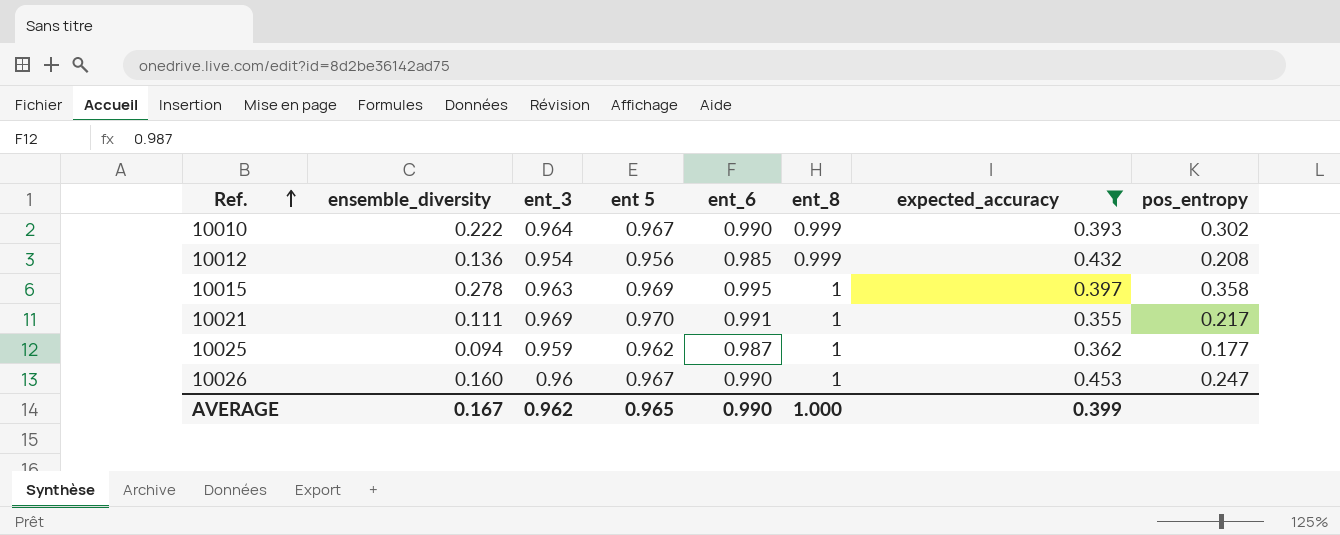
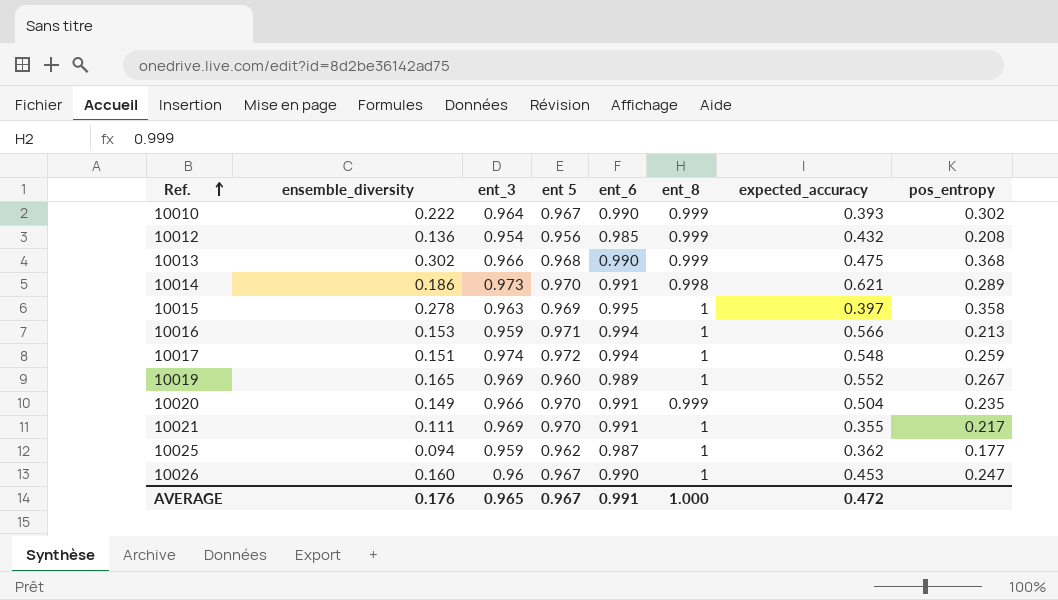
filter: expected_accuracy <= 0.453 -> none
AVERAGE | ensemble_diversity: 0.167 -> 0.176
AVERAGE | ent_3: 0.962 -> 0.965
AVERAGE | ent 5: 0.965 -> 0.967
AVERAGE | ent_6: 0.990 -> 0.991
AVERAGE | expected_accuracy: 0.399 -> 0.472

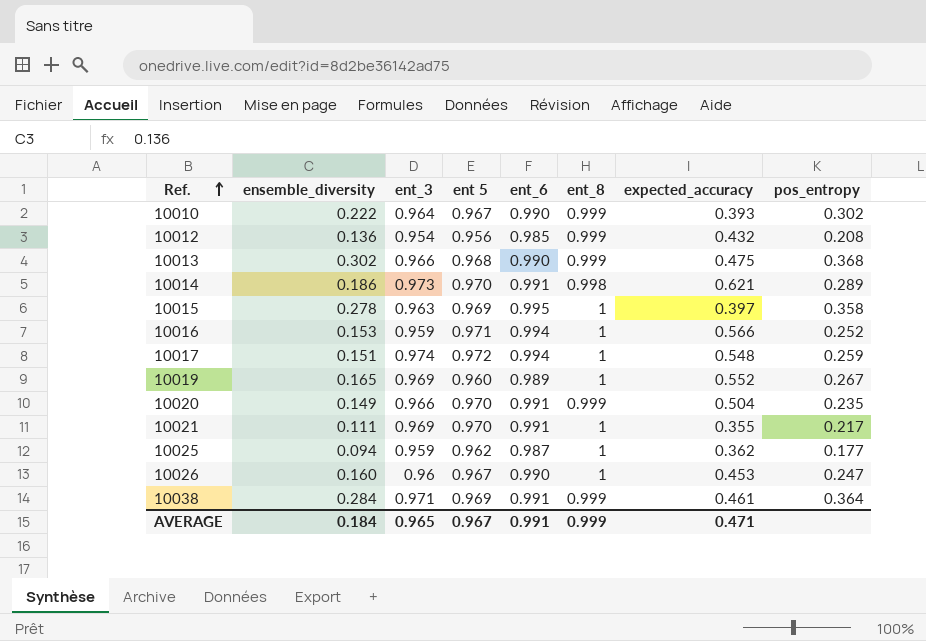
10016 | pos_entropy: 0.213 -> 0.252
row 10038: none -> 0.284 | 0.971 | 0.969 | 0.991 | 0.999 | 0.461 | 0.364
AVERAGE | ensemble_diversity: 0.176 -> 0.184
AVERAGE | ent_8: 1.000 -> 0.999
AVERAGE | expected_accuracy: 0.472 -> 0.471

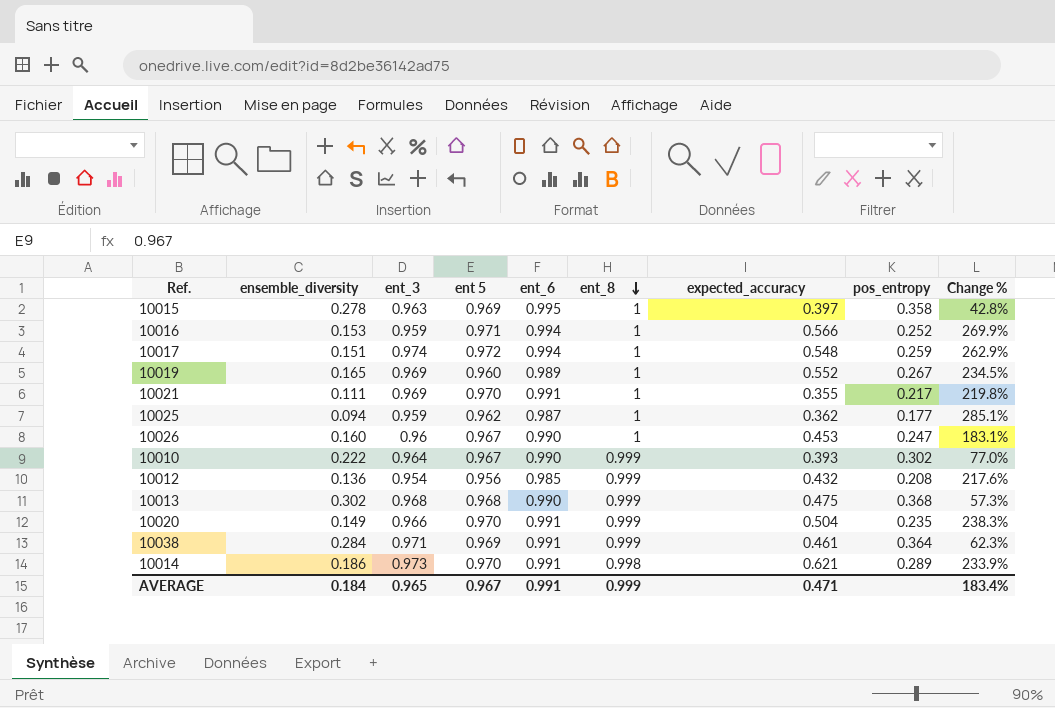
row order: Ref. ascending -> ent_8 descending
column Change % | formula: none -> ([expected_accuracy] - [ensemble_diversity]) / [ensemble_diversity]
10013 | ent_3: 0.966 -> 0.968

